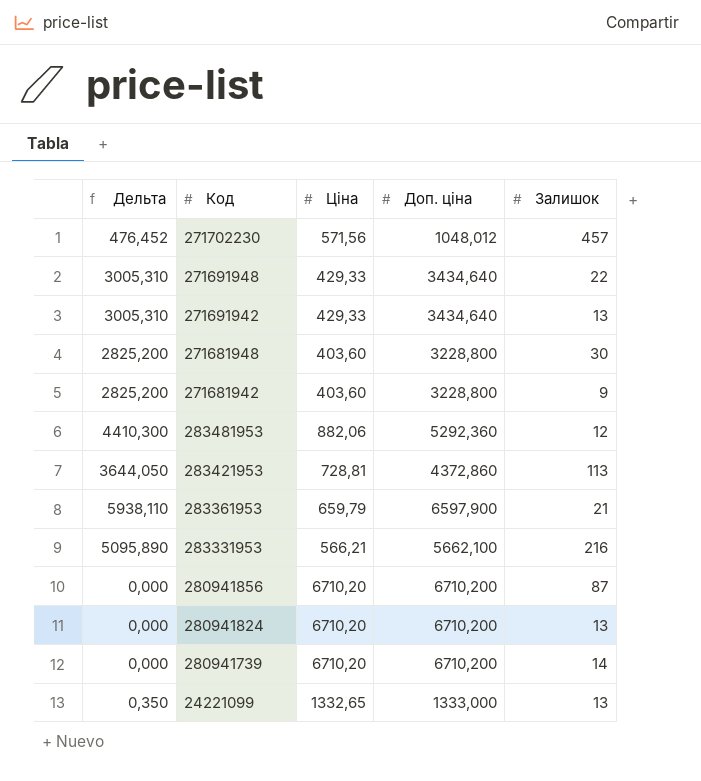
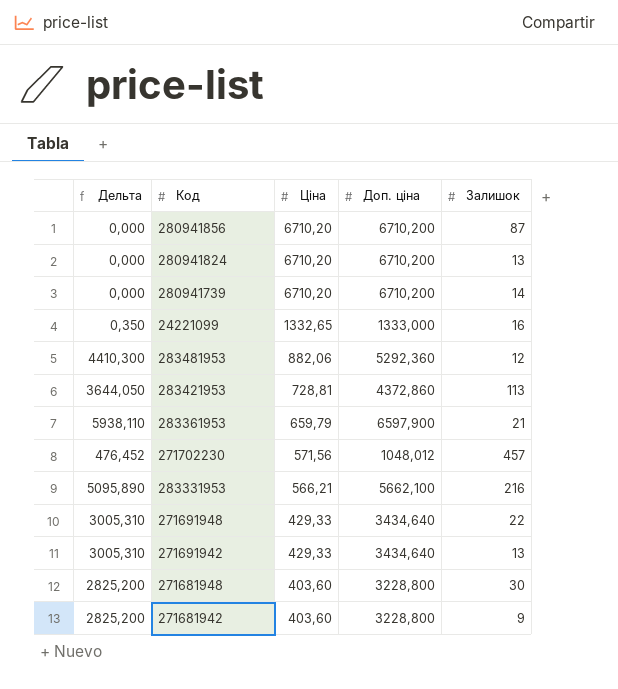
row order: none -> Ціна descending
24221099 | Залишок: 13 -> 16

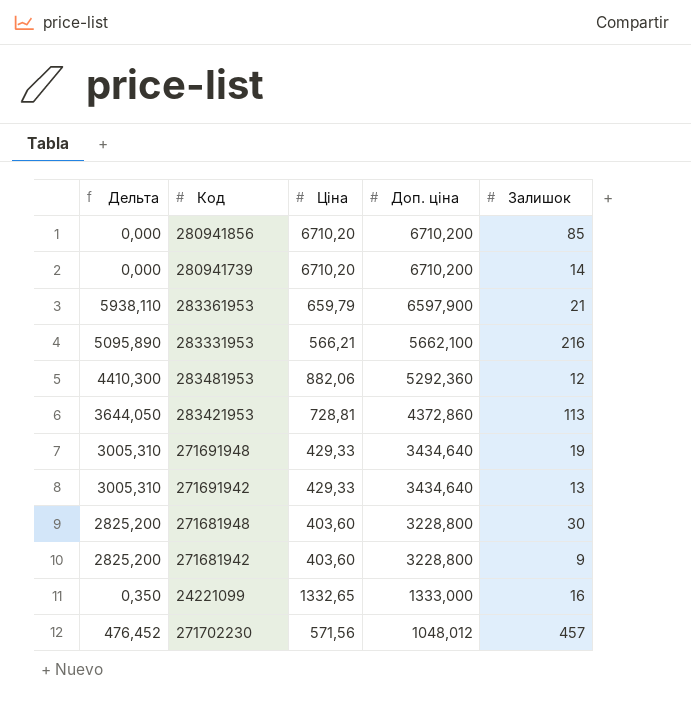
row order: Ціна descending -> Доп. ціна descending
row 280941824: 0,000 | 6710,20 | 6710,200 | 13 -> none
280941856 | Залишок: 87 -> 85
271691948 | Залишок: 22 -> 19

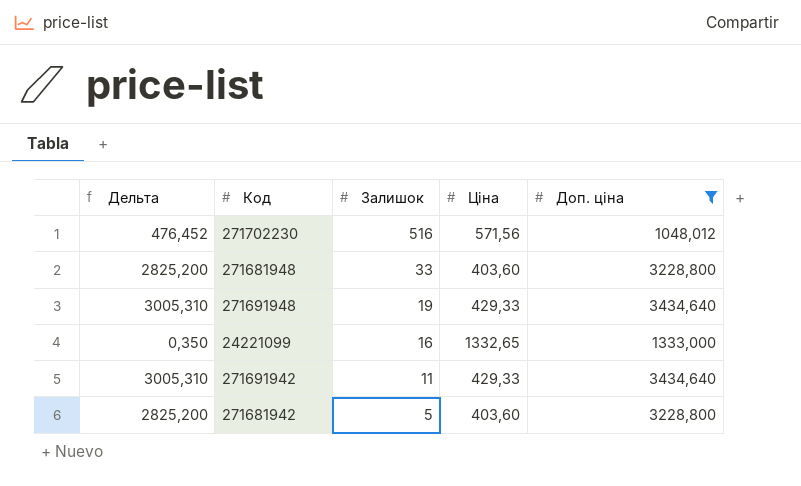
filter: none -> Доп. ціна <= 3434,640
row order: Доп. ціна descending -> Залишок descending
column Залишок | position: 5 -> 3
271702230 | Залишок: 457 -> 516
271681948 | Залишок: 30 -> 33
271691942 | Залишок: 13 -> 11
271681942 | Залишок: 9 -> 5

